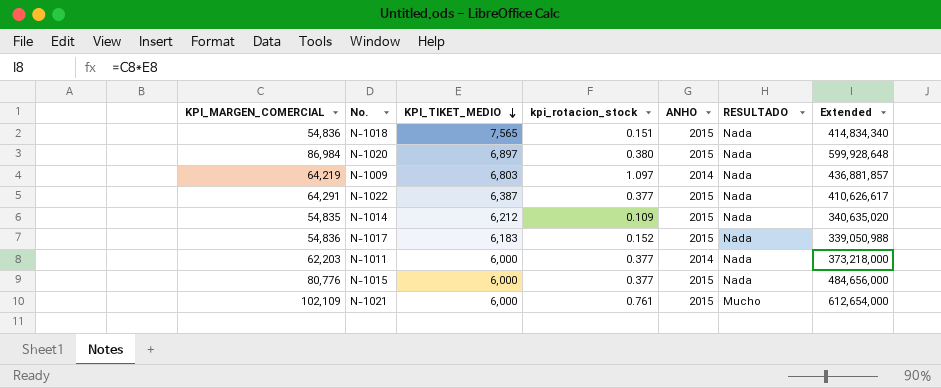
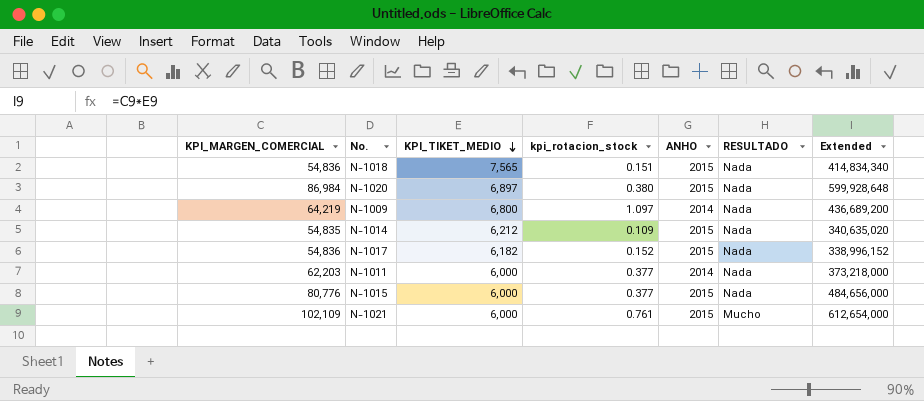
row N-1022: 64,291 | 6,387 | 0.377 | 2015 | Nada | 410,626,617 -> none
N-1009 | KPI_TIKET_MEDIO: 6,803 -> 6,800
N-1009 | Extended: 436,881,857 -> 436,689,200
N-1017 | KPI_TIKET_MEDIO: 6,183 -> 6,182
N-1017 | Extended: 339,050,988 -> 338,996,152

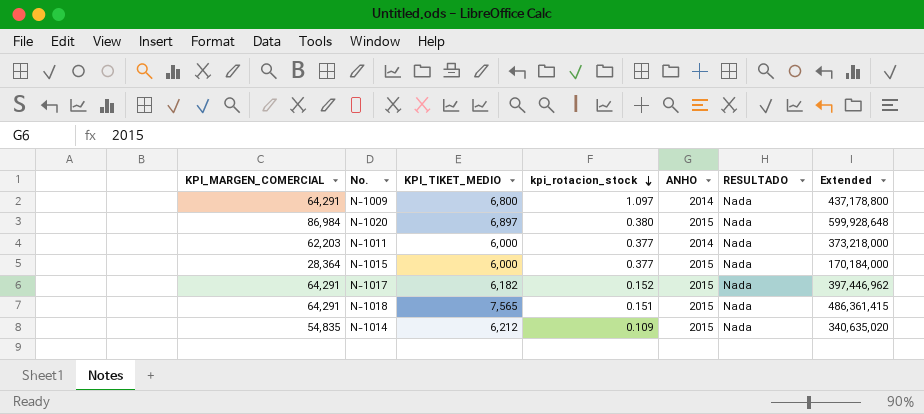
row order: KPI_TIKET_MEDIO descending -> kpi_rotacion_stock descending
row N-1021: 102,109 | 6,000 | 0.761 | 2015 | Mucho | 612,654,000 -> none
N-1009 | KPI_MARGEN_COMERCIAL: 64,219 -> 64,291
N-1009 | Extended: 436,689,200 -> 437,178,800
N-1015 | KPI_MARGEN_COMERCIAL: 80,776 -> 28,364
N-1015 | Extended: 484,656,000 -> 170,184,000
N-1017 | KPI_MARGEN_COMERCIAL: 54,836 -> 64,291
N-1017 | Extended: 338,996,152 -> 397,446,962
N-1018 | KPI_MARGEN_COMERCIAL: 54,836 -> 64,291
N-1018 | Extended: 414,834,340 -> 486,361,415

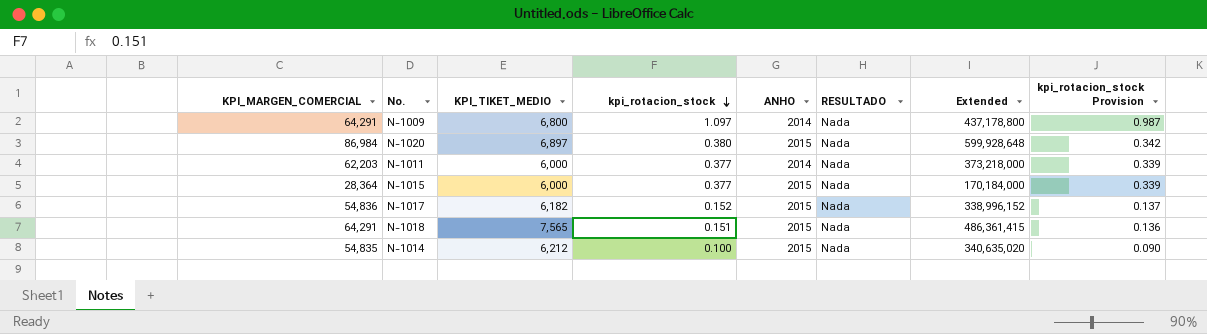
column kpi_rotacion_stock Provision | formula: none -> [kpi_rotacion_stock] * 0.9
N-1017 | KPI_MARGEN_COMERCIAL: 64,291 -> 54,836
N-1017 | Extended: 397,446,962 -> 338,996,152
N-1014 | kpi_rotacion_stock: 0.109 -> 0.100

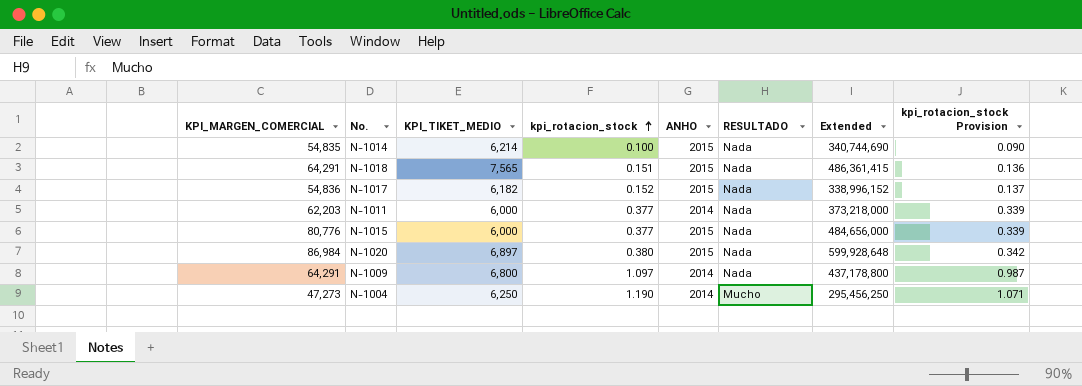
row order: kpi_rotacion_stock descending -> kpi_rotacion_stock ascending
N-1014 | KPI_TIKET_MEDIO: 6,212 -> 6,214
N-1014 | Extended: 340,635,020 -> 340,744,690
N-1015 | KPI_MARGEN_COMERCIAL: 28,364 -> 80,776
N-1015 | Extended: 170,184,000 -> 484,656,000
row N-1004: none -> 47,273 | 6,250 | 1.190 | 2014 | Mucho | 295,456,250 | 1.071

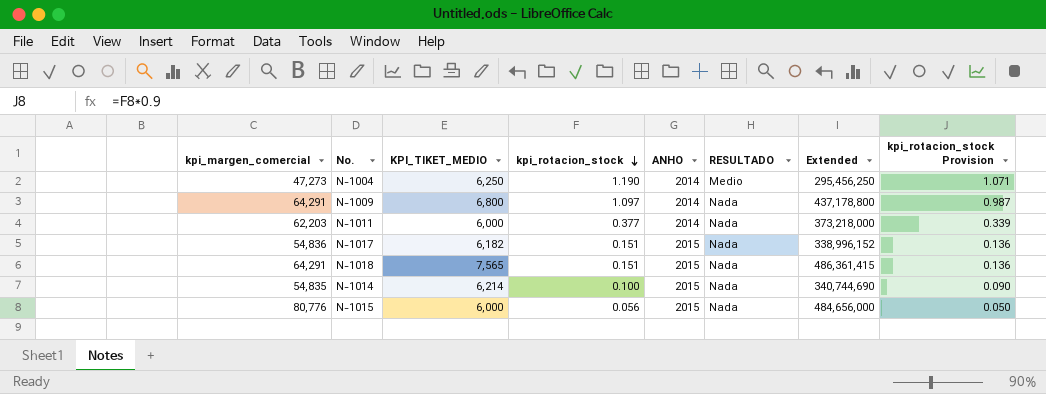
row order: kpi_rotacion_stock ascending -> kpi_rotacion_stock descending
column name: KPI_MARGEN_COMERCIAL -> kpi_margen_comercial
row N-1020: 86,984 | 6,897 | 0.380 | 2015 | Nada | 599,928,648 | 0.342 -> none
N-1004 | RESULTADO: Mucho -> Medio
N-1017 | kpi_rotacion_stock: 0.152 -> 0.151
N-1017 | kpi_rotacion_stock Provision: 0.137 -> 0.136
N-1015 | kpi_rotacion_stock: 0.377 -> 0.056
N-1015 | kpi_rotacion_stock Provision: 0.339 -> 0.050

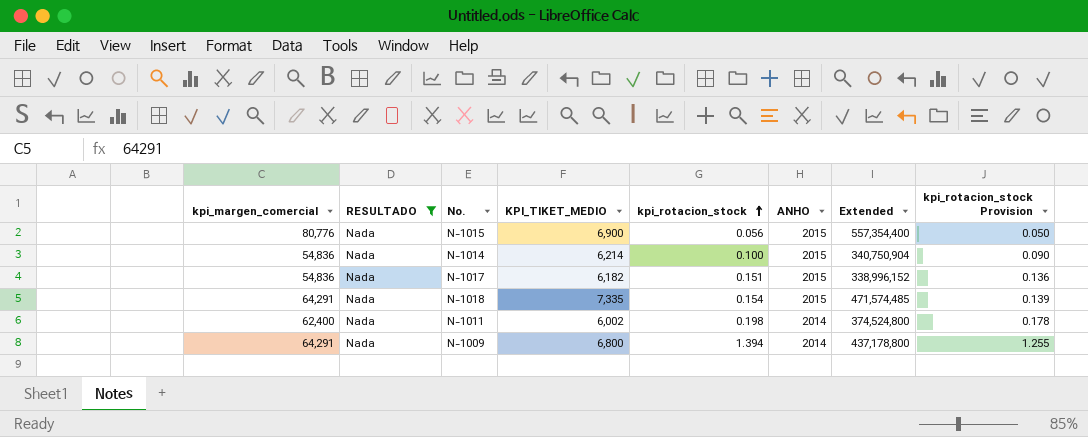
filter: none -> RESULTADO = Nada
row order: kpi_rotacion_stock descending -> kpi_rotacion_stock ascending
column RESULTADO | position: 6 -> 2
N-1015 | KPI_TIKET_MEDIO: 6,000 -> 6,900
N-1015 | Extended: 484,656,000 -> 557,354,400
N-1014 | kpi_margen_comercial: 54,835 -> 54,836
N-1014 | Extended: 340,744,690 -> 340,750,904
N-1018 | KPI_TIKET_MEDIO: 7,565 -> 7,335
N-1018 | kpi_rotacion_stock: 0.151 -> 0.154
N-1018 | Extended: 486,361,415 -> 471,574,485
N-1018 | kpi_rotacion_stock Provision: 0.136 -> 0.139
N-1011 | kpi_margen_comercial: 62,203 -> 62,400
N-1011 | KPI_TIKET_MEDIO: 6,000 -> 6,002
N-1011 | kpi_rotacion_stock: 0.377 -> 0.198
N-1011 | Extended: 373,218,000 -> 374,524,800
N-1011 | kpi_rotacion_stock Provision: 0.339 -> 0.178
N-1009 | kpi_rotacion_stock: 1.097 -> 1.394
N-1009 | kpi_rotacion_stock Provision: 0.987 -> 1.255

